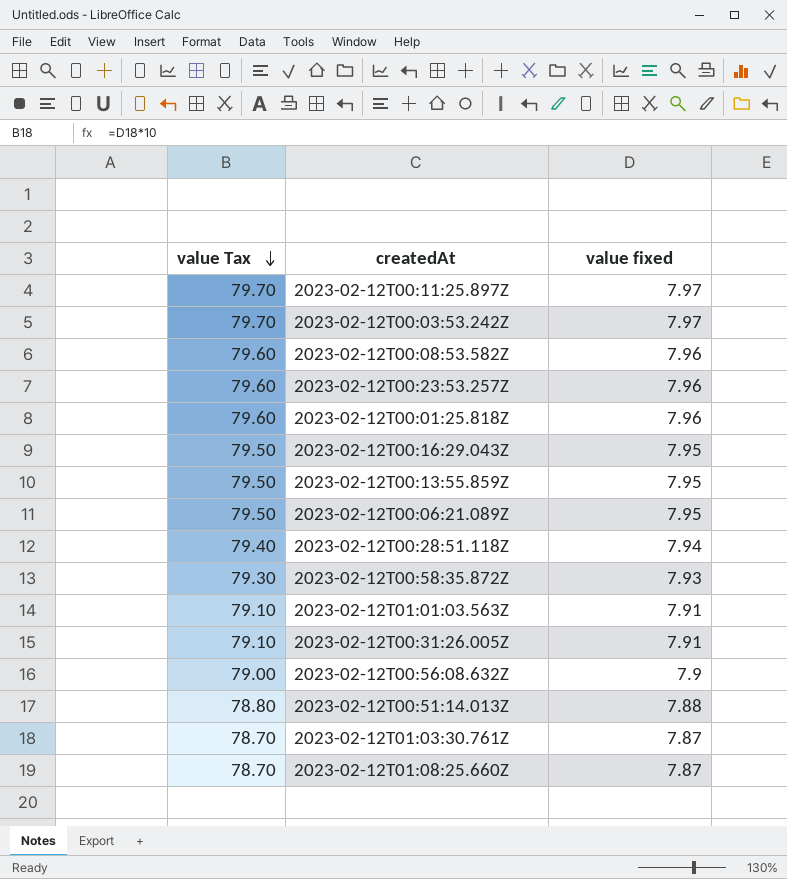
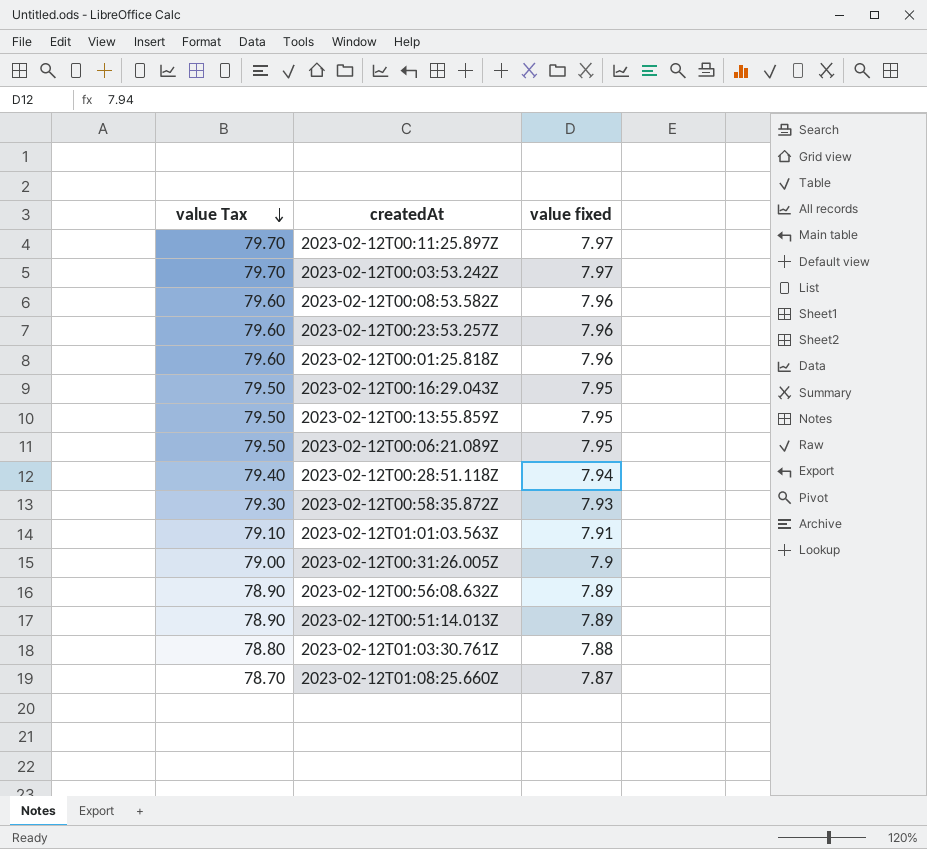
2023-02-12T00:31:26.005Z | value Tax: 79.10 -> 79.00
2023-02-12T00:31:26.005Z | value fixed: 7.91 -> 7.9
2023-02-12T00:56:08.632Z | value Tax: 79.00 -> 78.90
2023-02-12T00:56:08.632Z | value fixed: 7.9 -> 7.89
2023-02-12T00:51:14.013Z | value Tax: 78.80 -> 78.90
2023-02-12T00:51:14.013Z | value fixed: 7.88 -> 7.89
2023-02-12T01:03:30.761Z | value Tax: 78.70 -> 78.80
2023-02-12T01:03:30.761Z | value fixed: 7.87 -> 7.88

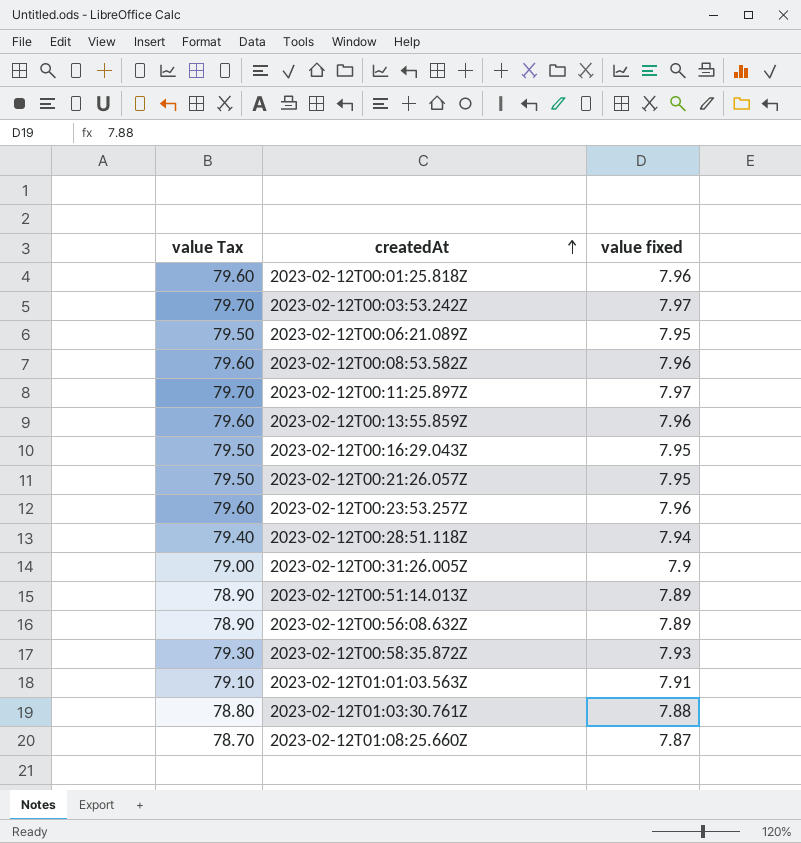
row order: value Tax descending -> createdAt ascending
2023-02-12T00:13:55.859Z | value Tax: 79.50 -> 79.60
2023-02-12T00:13:55.859Z | value fixed: 7.95 -> 7.96
row 2023-02-12T00:21:26.057Z: none -> 79.50 | 7.95

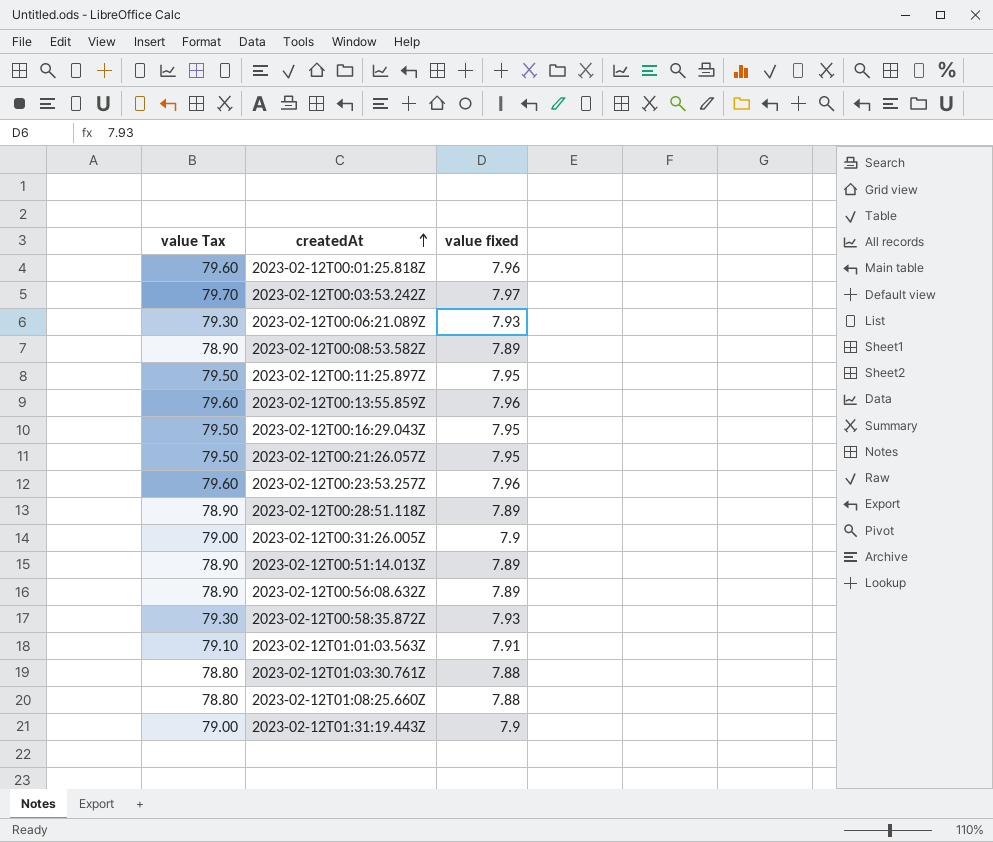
2023-02-12T00:06:21.089Z | value Tax: 79.50 -> 79.30
2023-02-12T00:06:21.089Z | value fixed: 7.95 -> 7.93
2023-02-12T00:08:53.582Z | value Tax: 79.60 -> 78.90
2023-02-12T00:08:53.582Z | value fixed: 7.96 -> 7.89
2023-02-12T00:11:25.897Z | value Tax: 79.70 -> 79.50
2023-02-12T00:11:25.897Z | value fixed: 7.97 -> 7.95
2023-02-12T00:28:51.118Z | value Tax: 79.40 -> 78.90
2023-02-12T00:28:51.118Z | value fixed: 7.94 -> 7.89
2023-02-12T01:08:25.660Z | value Tax: 78.70 -> 78.80
2023-02-12T01:08:25.660Z | value fixed: 7.87 -> 7.88
row 2023-02-12T01:31:19.443Z: none -> 79.00 | 7.9

